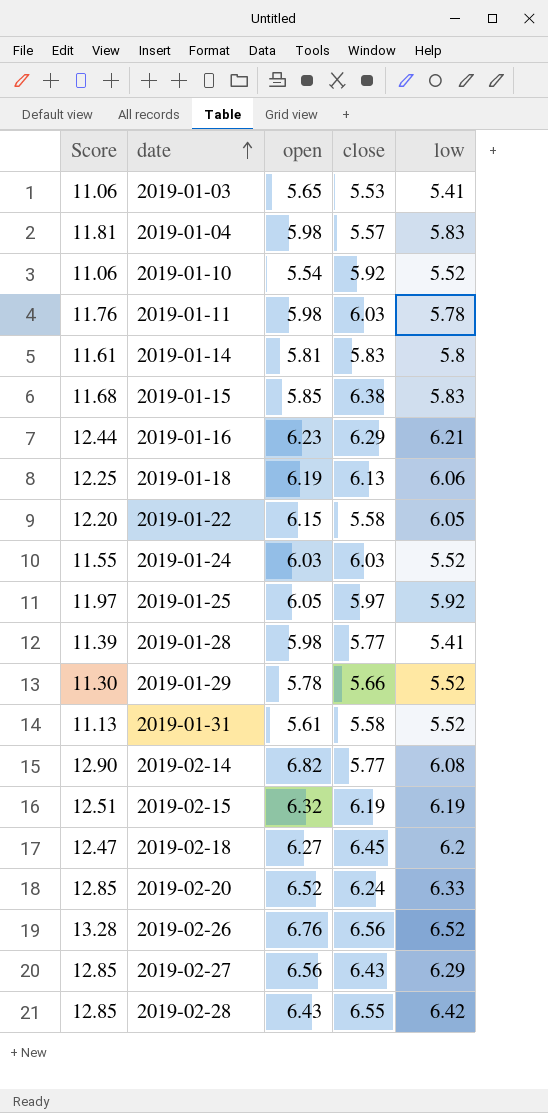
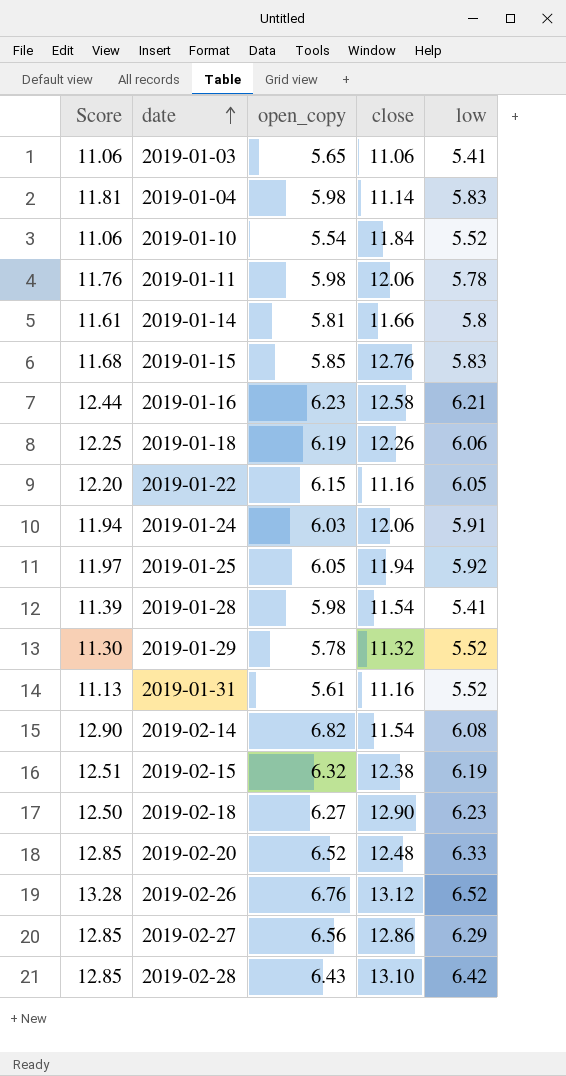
column name: open -> open_copy
2019-01-03 | close: 5.53 -> 11.06
2019-01-04 | close: 5.57 -> 11.14
2019-01-10 | close: 5.92 -> 11.84
2019-01-11 | close: 6.03 -> 12.06
2019-01-14 | close: 5.83 -> 11.66
2019-01-15 | close: 6.38 -> 12.76
2019-01-16 | close: 6.29 -> 12.58
2019-01-18 | close: 6.13 -> 12.26
2019-01-22 | close: 5.58 -> 11.16
2019-01-24 | Score: 11.55 -> 11.94
2019-01-24 | close: 6.03 -> 12.06
2019-01-24 | low: 5.52 -> 5.91
2019-01-25 | close: 5.97 -> 11.94
2019-01-28 | close: 5.77 -> 11.54
2019-01-29 | close: 5.66 -> 11.32
2019-01-31 | close: 5.58 -> 11.16
2019-02-14 | close: 5.77 -> 11.54
2019-02-15 | close: 6.19 -> 12.38
2019-02-18 | Score: 12.47 -> 12.50
2019-02-18 | close: 6.45 -> 12.90
2019-02-18 | low: 6.2 -> 6.23
2019-02-20 | close: 6.24 -> 12.48
2019-02-26 | close: 6.56 -> 13.12
2019-02-27 | close: 6.43 -> 12.86
2019-02-28 | close: 6.55 -> 13.10

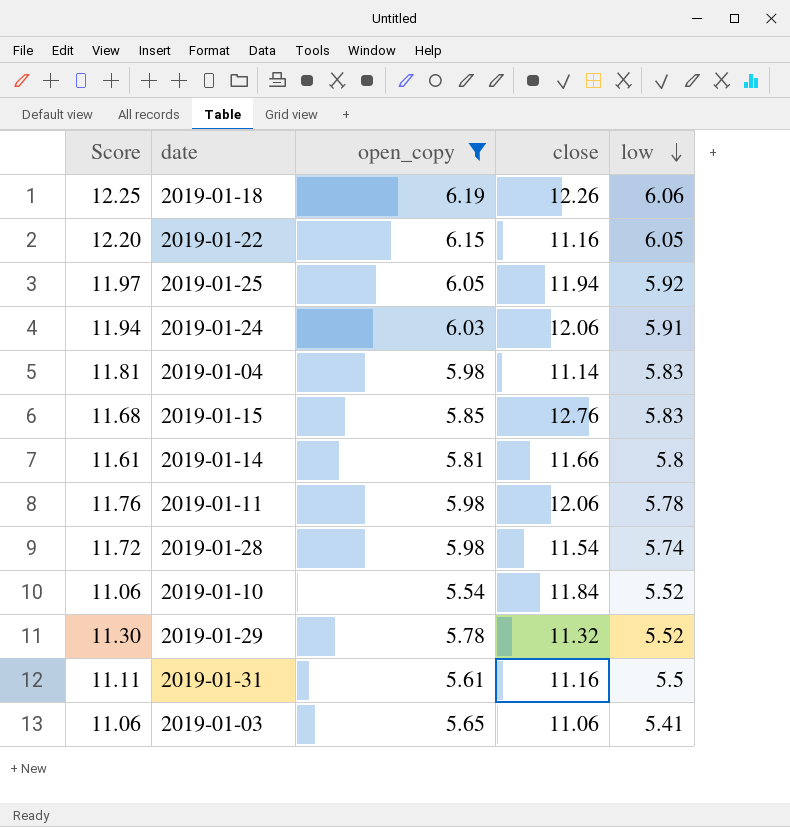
filter: none -> open_copy <= 6.19
row order: date ascending -> low descending
2019-01-28 | Score: 11.39 -> 11.72
2019-01-28 | low: 5.41 -> 5.74
2019-01-31 | Score: 11.13 -> 11.11
2019-01-31 | low: 5.52 -> 5.5

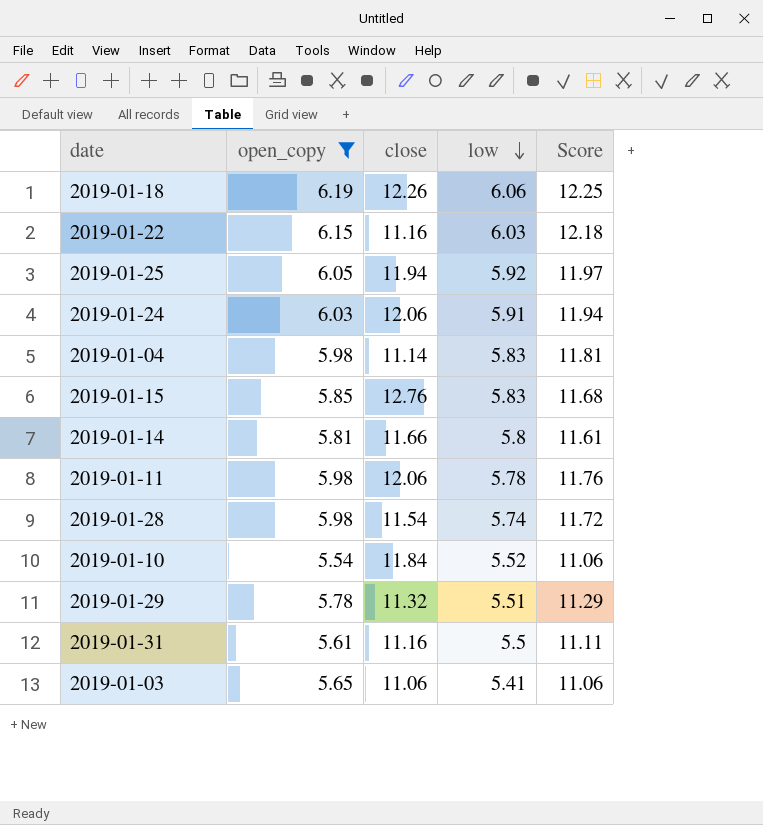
column Score | position: 1 -> 5
2019-01-22 | low: 6.05 -> 6.03
2019-01-22 | Score: 12.20 -> 12.18
2019-01-29 | low: 5.52 -> 5.51
2019-01-29 | Score: 11.30 -> 11.29

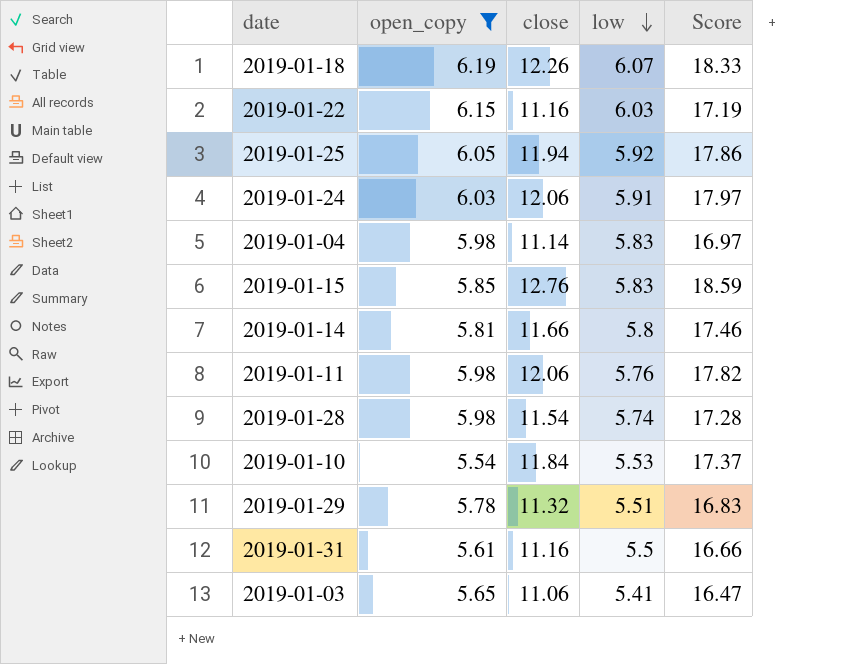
column Score | formula: [open_copy] + [low] -> [close] + [low]
2019-01-18 | low: 6.06 -> 6.07
2019-01-11 | low: 5.78 -> 5.76
2019-01-10 | low: 5.52 -> 5.53

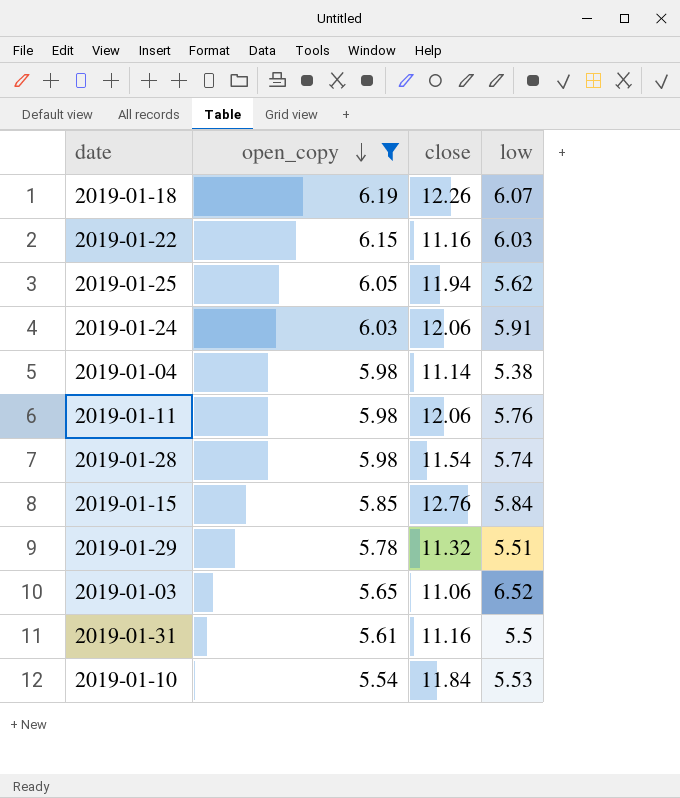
row order: low descending -> open_copy descending
column Score | formula: [close] + [low] -> none
row 2019-01-14: 5.81 | 11.66 | 5.8 | 17.46 -> none
2019-01-25 | low: 5.92 -> 5.62
2019-01-04 | low: 5.83 -> 5.38
2019-01-15 | low: 5.83 -> 5.84
2019-01-03 | low: 5.41 -> 6.52

